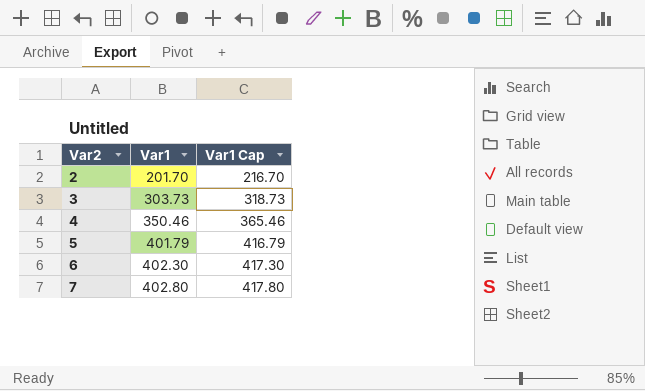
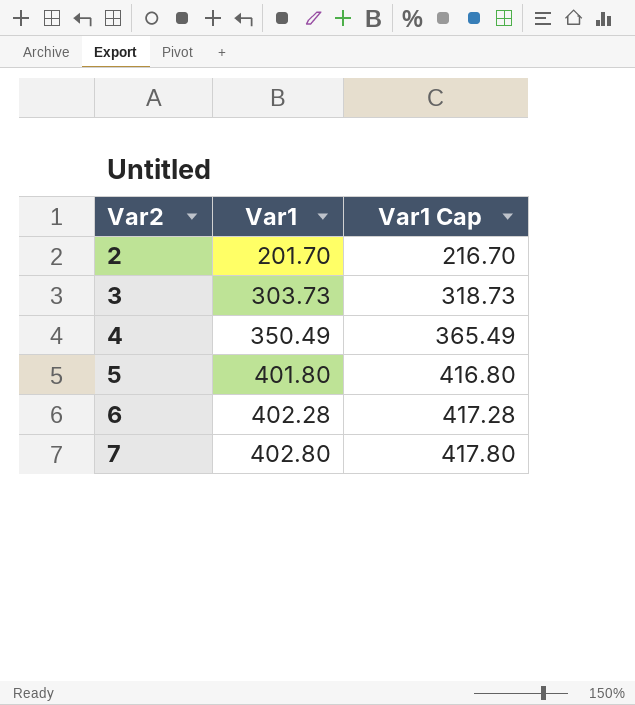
4 | Var1: 350.46 -> 350.49
4 | Var1 Cap: 365.46 -> 365.49
5 | Var1: 401.79 -> 401.80
5 | Var1 Cap: 416.79 -> 416.80
6 | Var1: 402.30 -> 402.28
6 | Var1 Cap: 417.30 -> 417.28

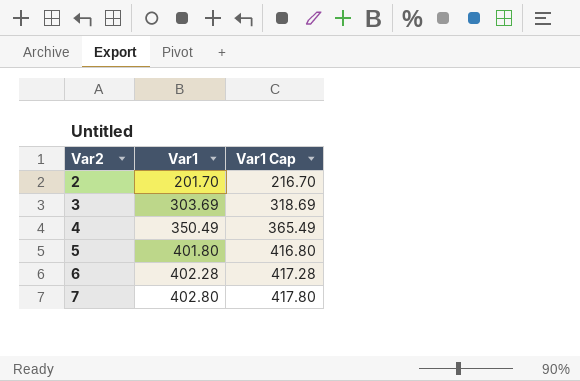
3 | Var1: 303.73 -> 303.69
3 | Var1 Cap: 318.73 -> 318.69

